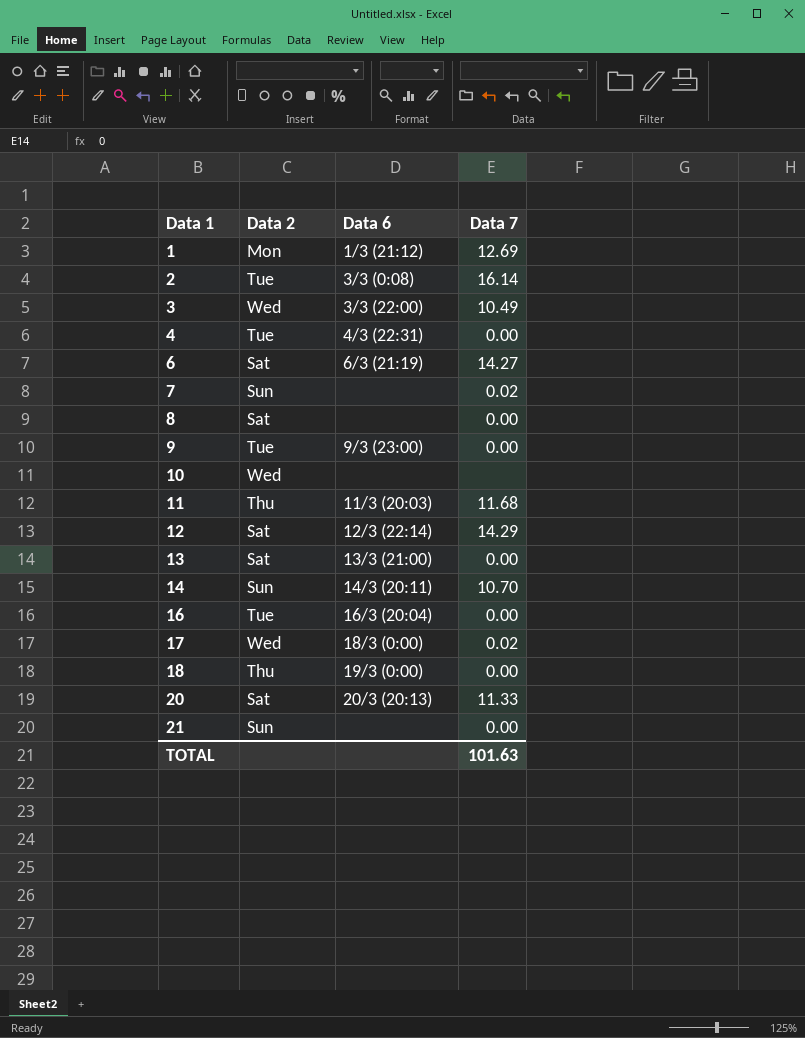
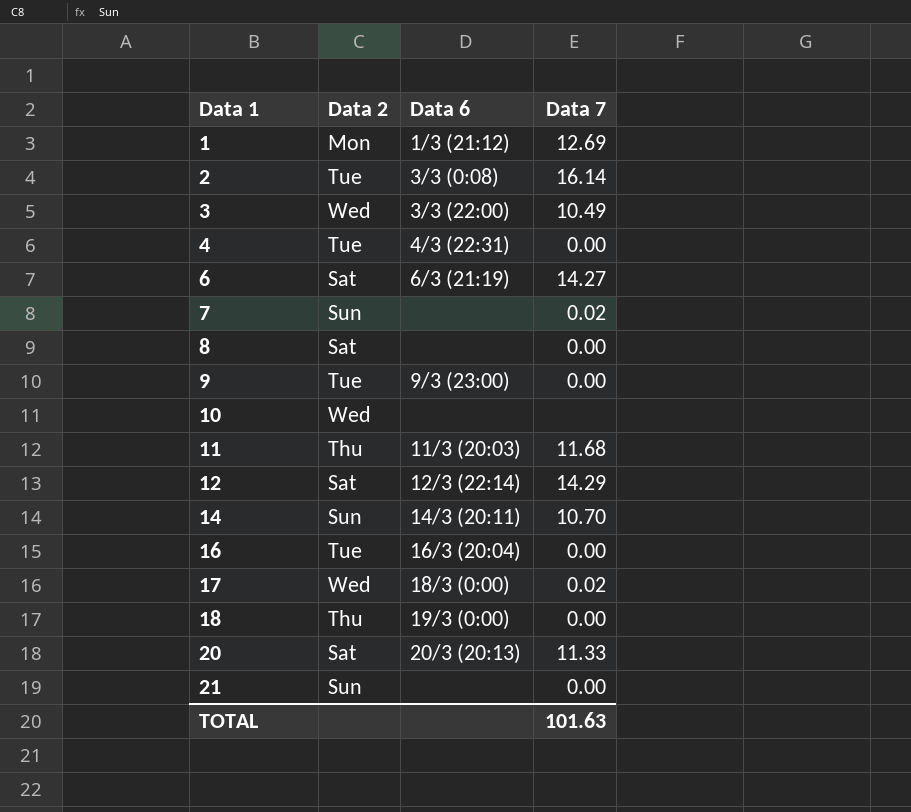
row 13: Sat | 13/3 (21:00) | 0.00 -> none

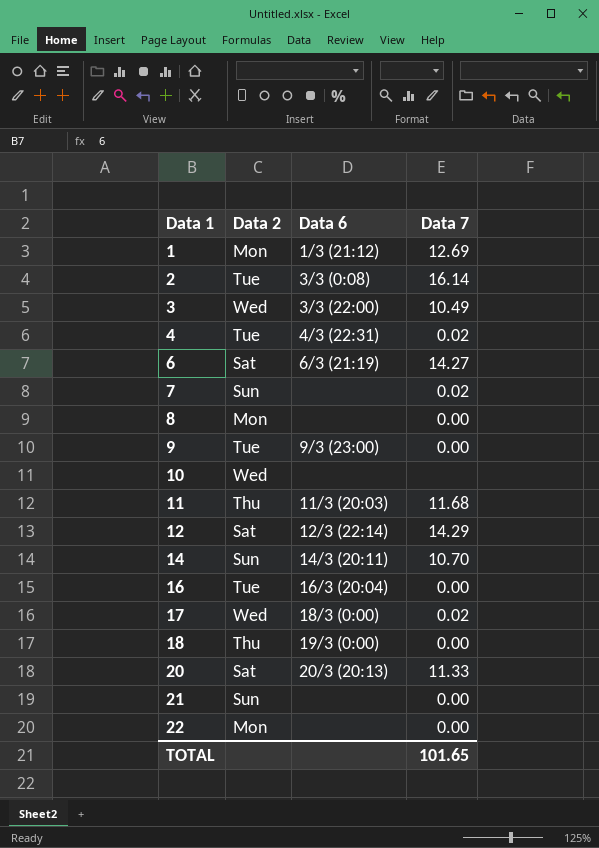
4 | Data 7: 0.00 -> 0.02
8 | Data 2: Sat -> Mon
row 22: none -> Mon | none | 0.00
TOTAL | Data 7: 101.63 -> 101.65

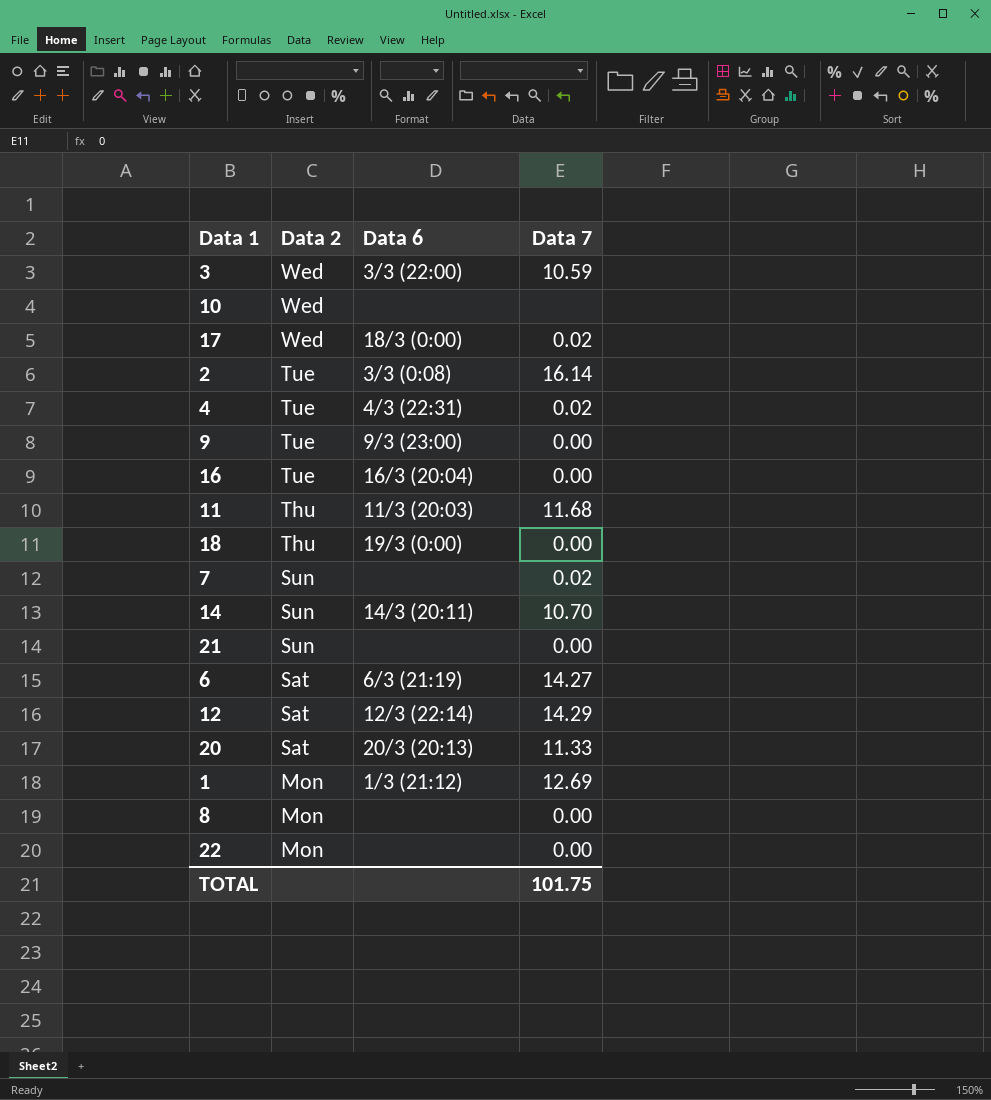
row order: Data 1 ascending -> Data 2 descending
3 | Data 7: 10.49 -> 10.59
TOTAL | Data 7: 101.65 -> 101.75

